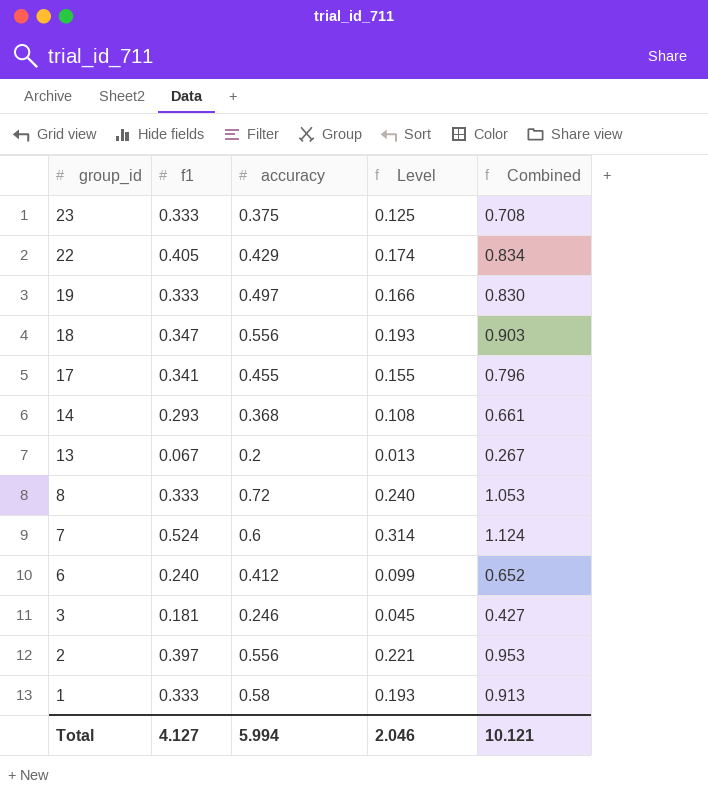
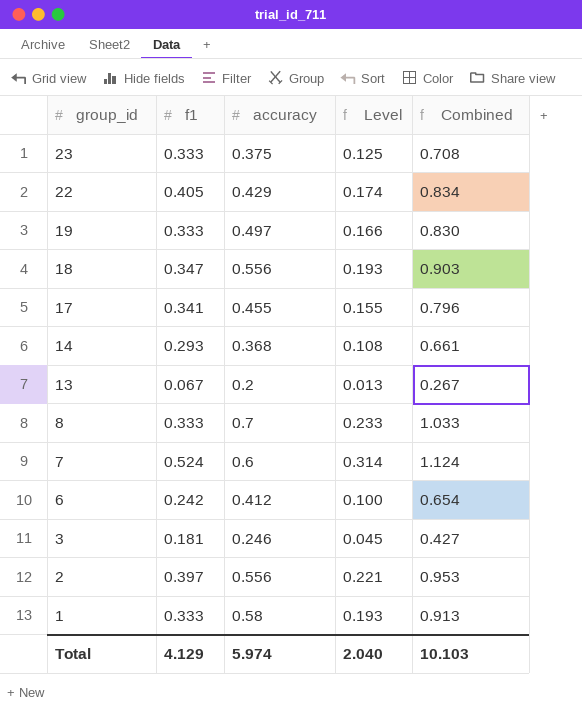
8 | accuracy: 0.72 -> 0.7
8 | Level: 0.240 -> 0.233
8 | Combined: 1.053 -> 1.033
6 | f1: 0.240 -> 0.242
6 | Level: 0.099 -> 0.100
6 | Combined: 0.652 -> 0.654
Total | f1: 4.127 -> 4.129
Total | accuracy: 5.994 -> 5.974
Total | Level: 2.046 -> 2.040
Total | Combined: 10.121 -> 10.103

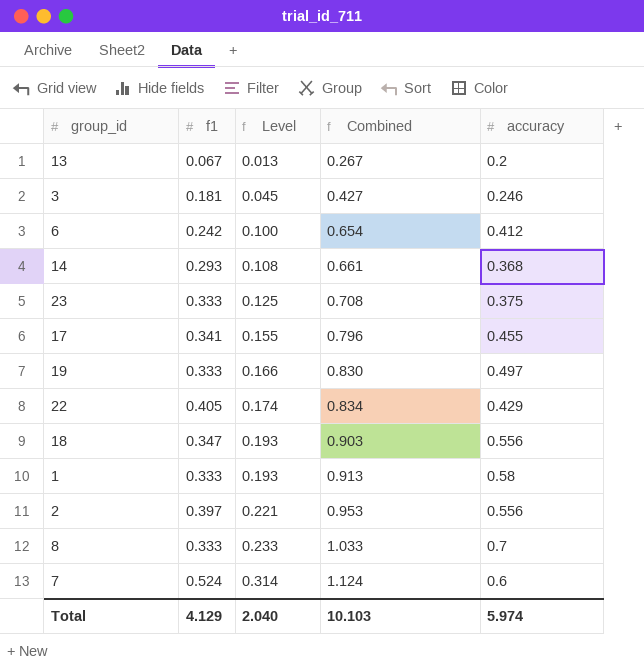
row order: group_id descending -> Level ascending
column accuracy | position: 3 -> 5

